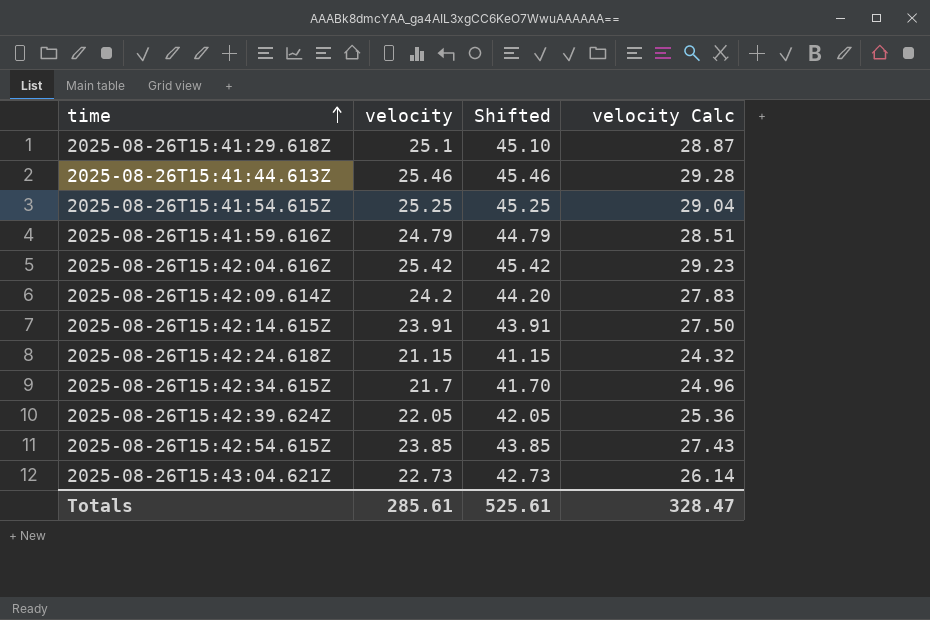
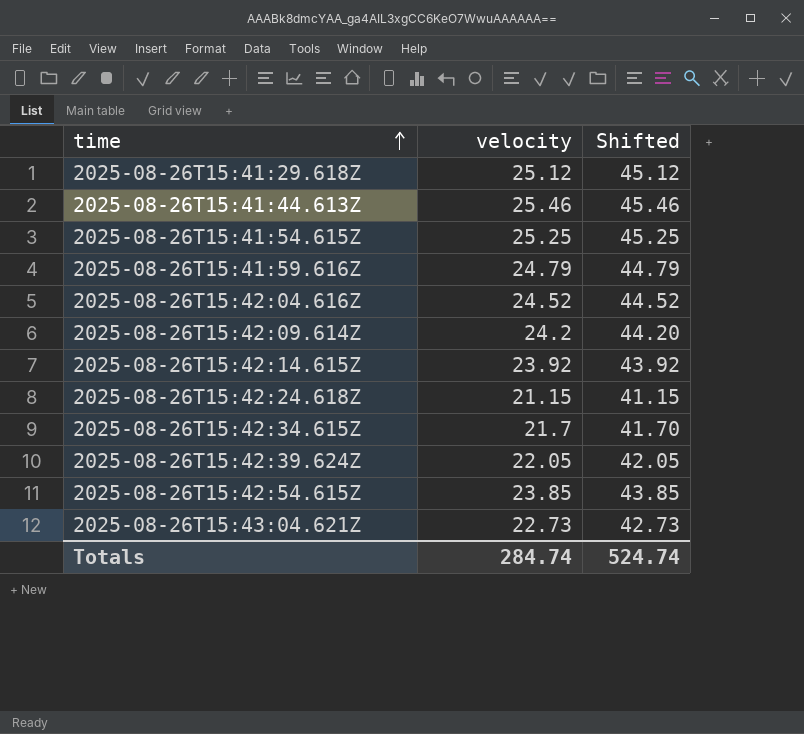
column velocity Calc | formula: [velocity] * 1.15 -> none
2025-08-26T15:41:29.618Z | velocity: 25.1 -> 25.12
2025-08-26T15:41:29.618Z | Shifted: 45.10 -> 45.12
2025-08-26T15:42:04.616Z | velocity: 25.42 -> 24.52
2025-08-26T15:42:04.616Z | Shifted: 45.42 -> 44.52
2025-08-26T15:42:14.615Z | velocity: 23.91 -> 23.92
2025-08-26T15:42:14.615Z | Shifted: 43.91 -> 43.92
Totals | velocity: 285.61 -> 284.74
Totals | Shifted: 525.61 -> 524.74

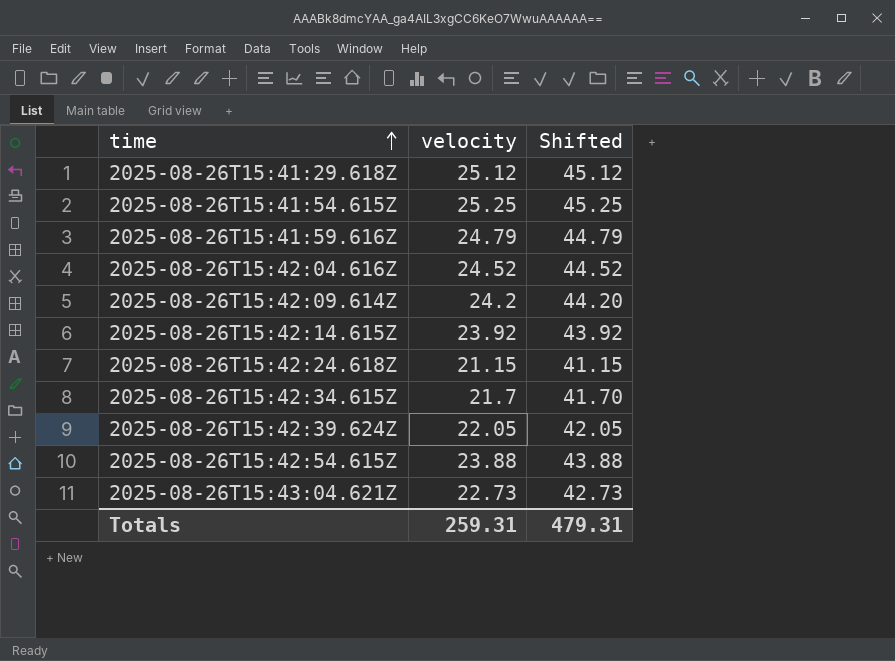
row 2025-08-26T15:41:44.613Z: 25.46 | 45.46 -> none
2025-08-26T15:42:54.615Z | velocity: 23.85 -> 23.88
2025-08-26T15:42:54.615Z | Shifted: 43.85 -> 43.88
Totals | velocity: 284.74 -> 259.31
Totals | Shifted: 524.74 -> 479.31

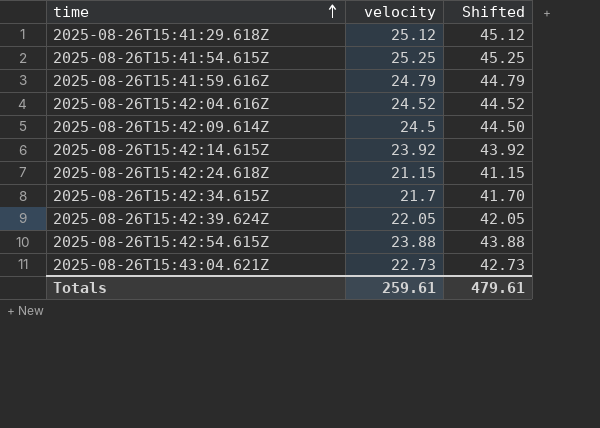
2025-08-26T15:42:09.614Z | velocity: 24.2 -> 24.5
2025-08-26T15:42:09.614Z | Shifted: 44.20 -> 44.50
Totals | velocity: 259.31 -> 259.61
Totals | Shifted: 479.31 -> 479.61

